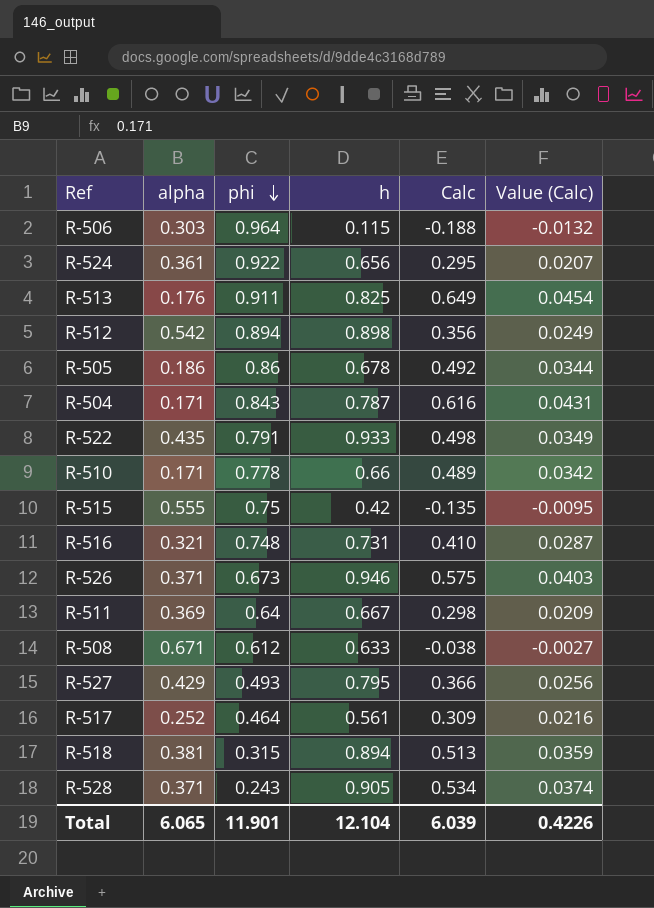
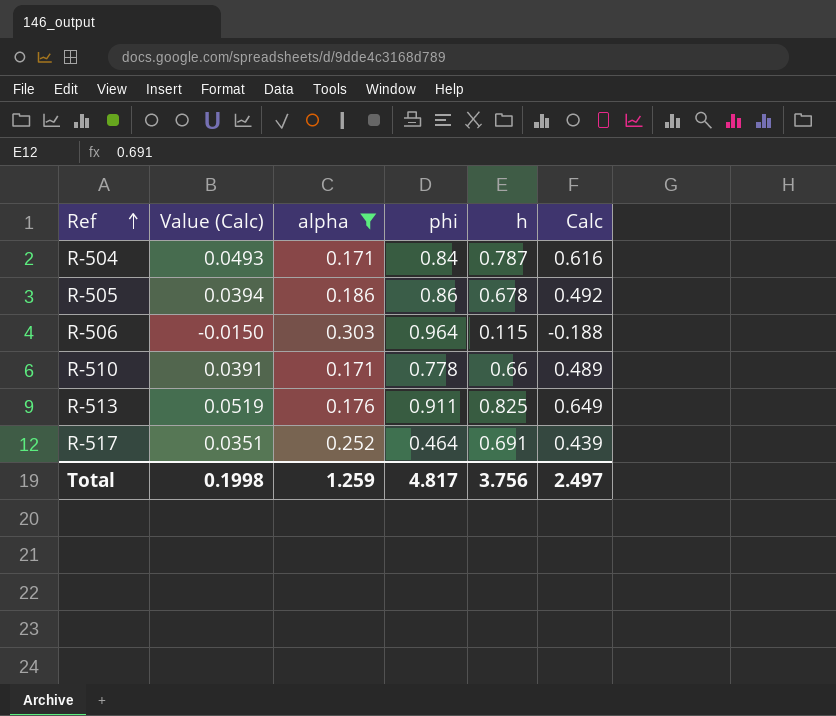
filter: none -> alpha <= 0.303
row order: phi descending -> Ref ascending
column Value (Calc) | formula: [Calc] * 0.07 -> [Calc] * 0.08
column Value (Calc) | position: 6 -> 2
R-504 | phi: 0.843 -> 0.84
R-517 | h: 0.561 -> 0.691
R-517 | Calc: 0.309 -> 0.439
Total | Value (Calc): 0.4226 -> 0.1998
Total | alpha: 6.065 -> 1.259
Total | phi: 11.901 -> 4.817
Total | h: 12.104 -> 3.756
Total | Calc: 6.039 -> 2.497

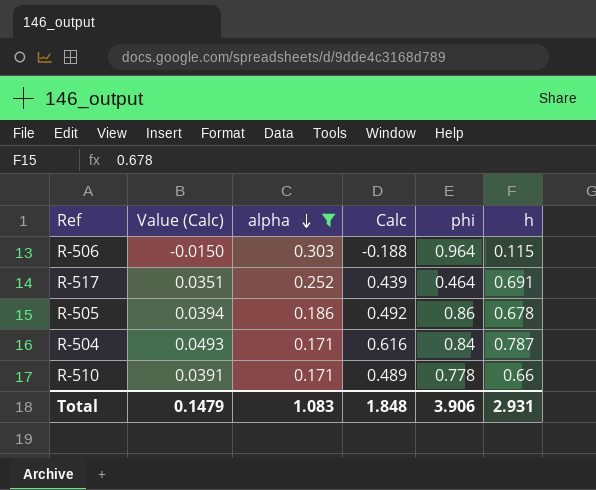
row order: Ref ascending -> alpha descending
column Calc | position: 6 -> 4
row R-513: 0.0519 | 0.176 | 0.911 | 0.825 | 0.649 -> none
Total | Value (Calc): 0.1998 -> 0.1479
Total | alpha: 1.259 -> 1.083
Total | Calc: 2.497 -> 1.848
Total | phi: 4.817 -> 3.906
Total | h: 3.756 -> 2.931

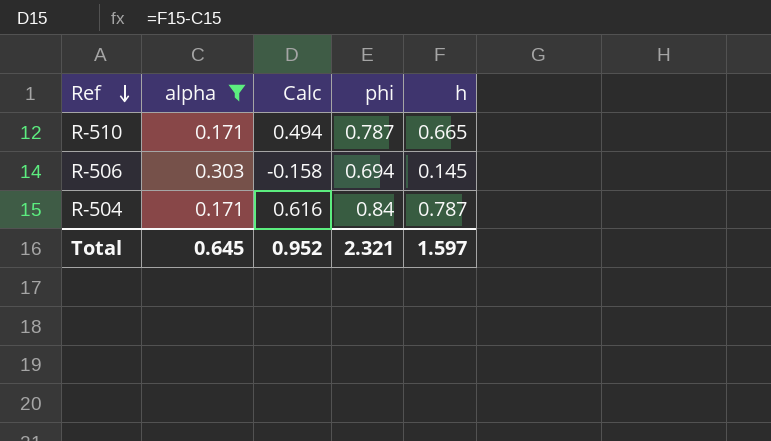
row order: alpha descending -> Ref descending
column Value (Calc) | formula: [Calc] * 0.08 -> none
row R-517: 0.0351 | 0.252 | 0.439 | 0.464 | 0.691 -> none
row R-505: 0.0394 | 0.186 | 0.492 | 0.86 | 0.678 -> none
R-510 | Calc: 0.489 -> 0.494
R-510 | phi: 0.778 -> 0.787
R-510 | h: 0.66 -> 0.665
R-506 | Calc: -0.188 -> -0.158
R-506 | phi: 0.964 -> 0.694
R-506 | h: 0.115 -> 0.145
Total | alpha: 1.083 -> 0.645
Total | Calc: 1.848 -> 0.952
Total | phi: 3.906 -> 2.321
Total | h: 2.931 -> 1.597

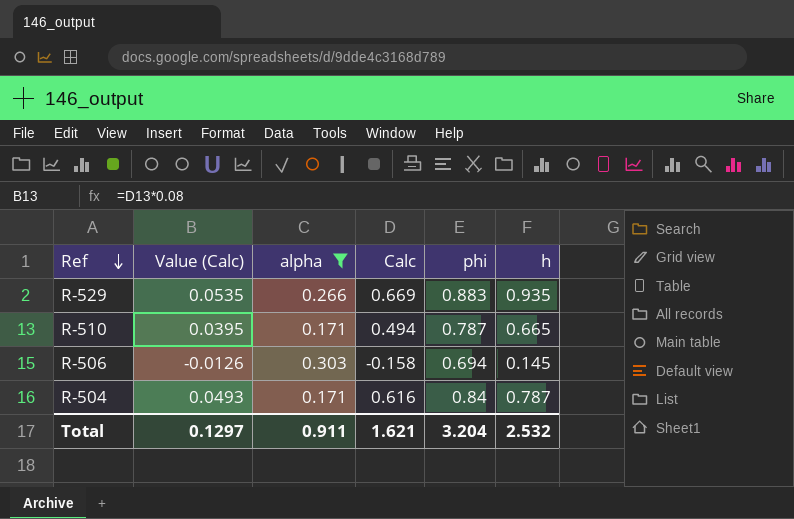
column Value (Calc) | formula: none -> [Calc] * 0.08
row R-529: none -> 0.0535 | 0.266 | 0.669 | 0.883 | 0.935
Total | alpha: 0.645 -> 0.911
Total | Calc: 0.952 -> 1.621
Total | phi: 2.321 -> 3.204
Total | h: 1.597 -> 2.532

